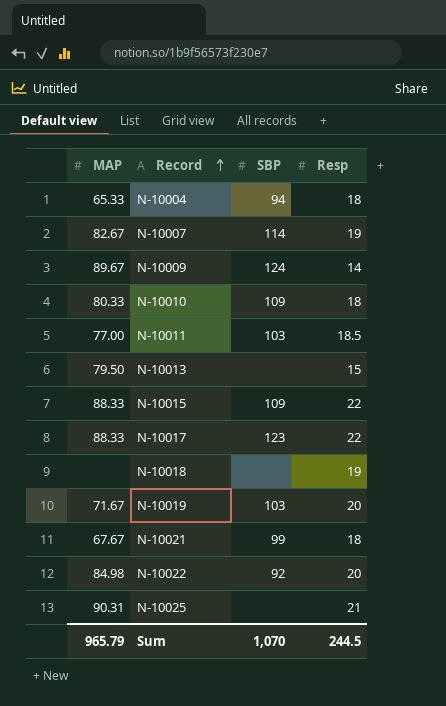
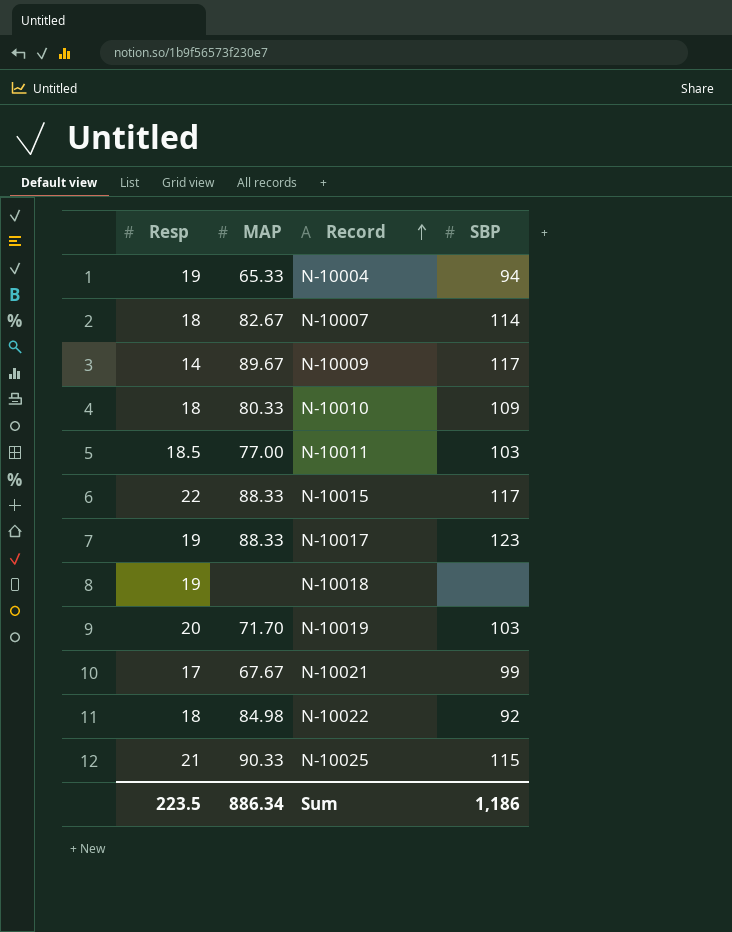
column Resp | position: 4 -> 1
row N-10013: 79.50 | none | 15 -> none
N-10004 | Resp: 18 -> 19
N-10007 | Resp: 19 -> 18
N-10009 | SBP: 124 -> 117
N-10015 | SBP: 109 -> 117
N-10017 | Resp: 22 -> 19
N-10019 | MAP: 71.67 -> 71.70
N-10021 | Resp: 18 -> 17
N-10022 | Resp: 20 -> 18
N-10025 | MAP: 90.31 -> 90.33
N-10025 | SBP: none -> 115
Sum | Resp: 244.5 -> 223.5
Sum | MAP: 965.79 -> 886.34
Sum | SBP: 1,070 -> 1,186

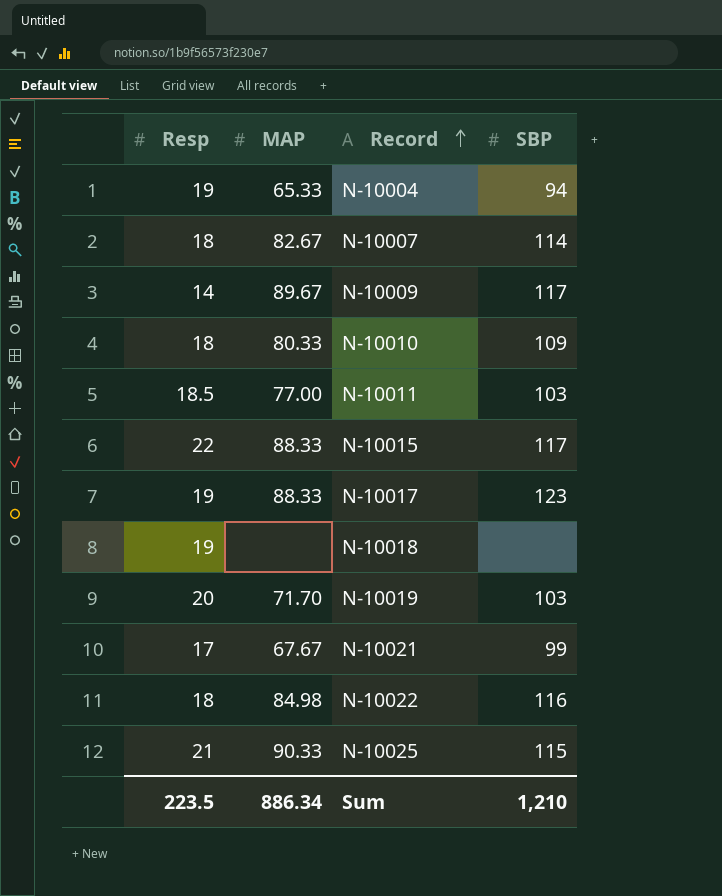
N-10022 | SBP: 92 -> 116
Sum | SBP: 1,186 -> 1,210

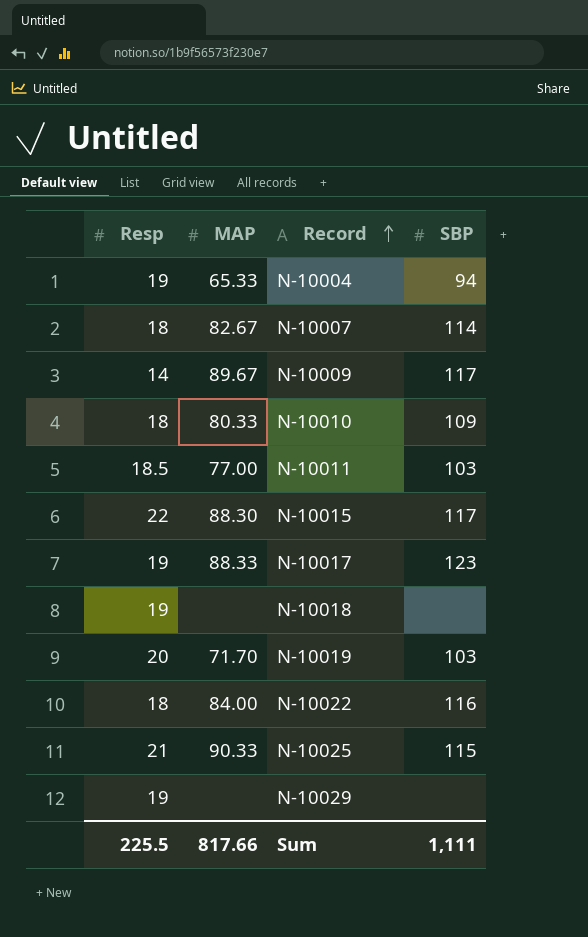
row N-10021: 17 | 67.67 | 99 -> none
N-10015 | MAP: 88.33 -> 88.30
N-10022 | MAP: 84.98 -> 84.00
row N-10029: none -> 19 | none | none
Sum | Resp: 223.5 -> 225.5
Sum | MAP: 886.34 -> 817.66
Sum | SBP: 1,210 -> 1,111

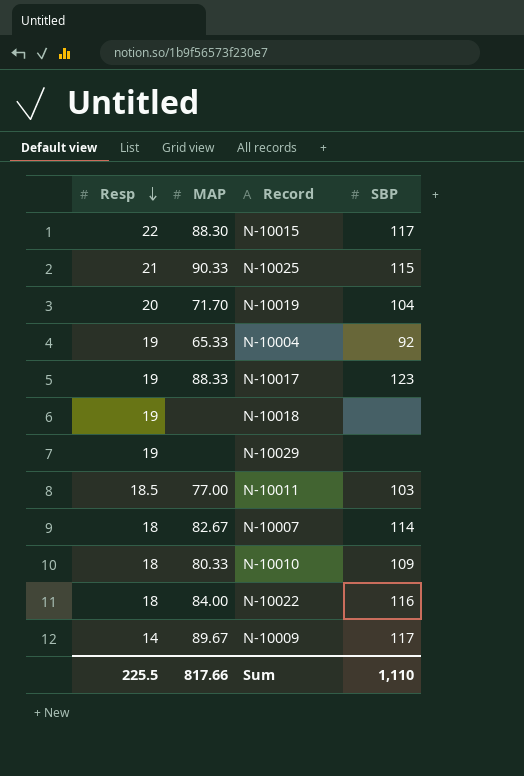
row order: Record ascending -> Resp descending
N-10019 | SBP: 103 -> 104
N-10004 | SBP: 94 -> 92
Sum | SBP: 1,111 -> 1,110

